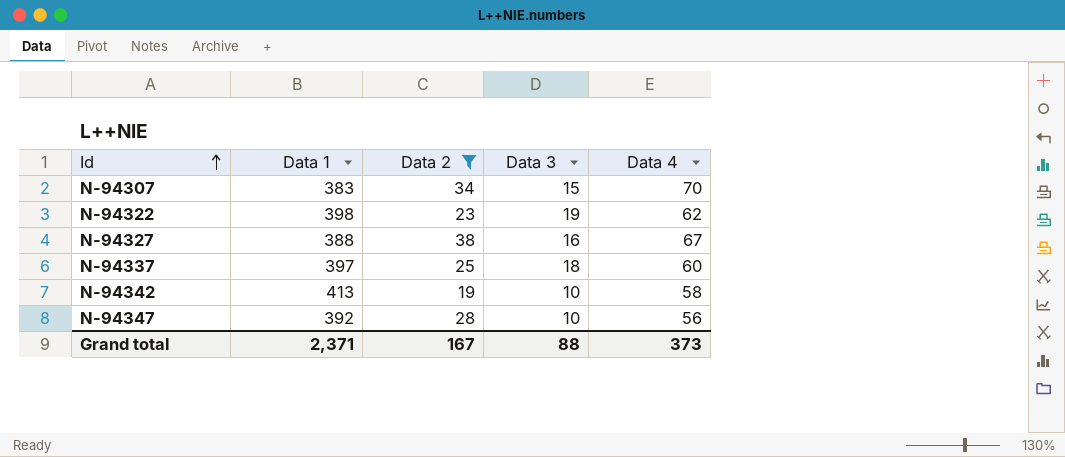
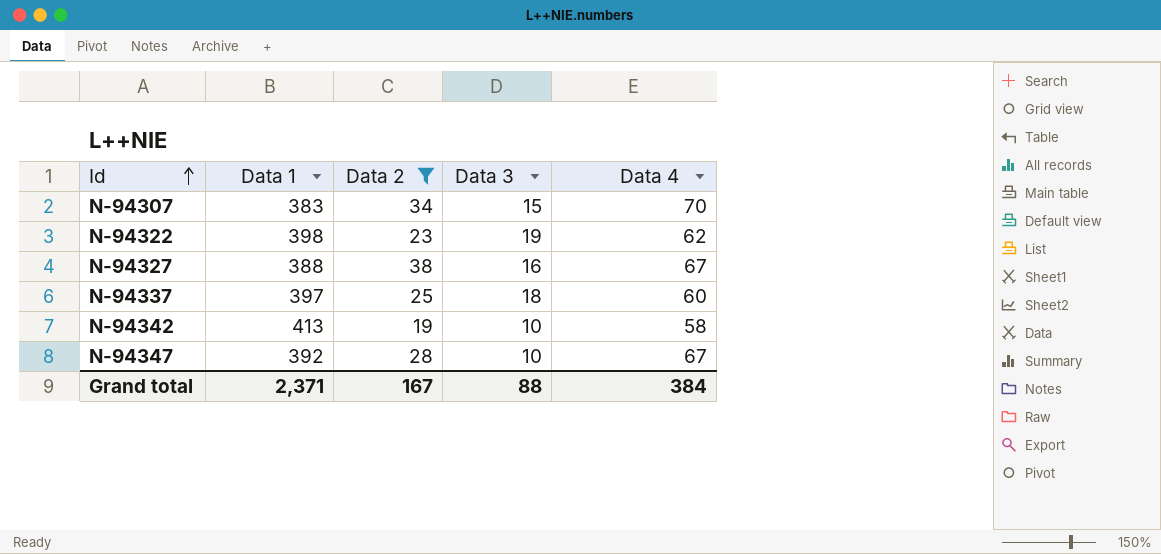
N-94347 | Data 4: 56 -> 67
Grand total | Data 4: 373 -> 384

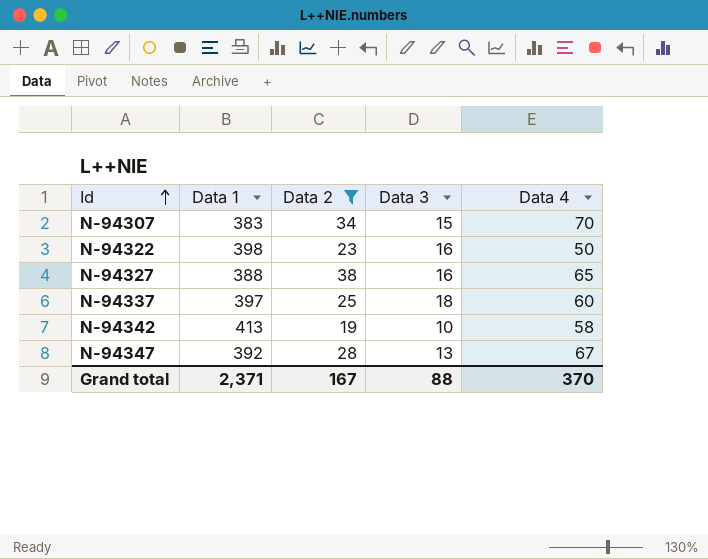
N-94322 | Data 3: 19 -> 16
N-94322 | Data 4: 62 -> 50
N-94327 | Data 4: 67 -> 65
N-94347 | Data 3: 10 -> 13
Grand total | Data 4: 384 -> 370

